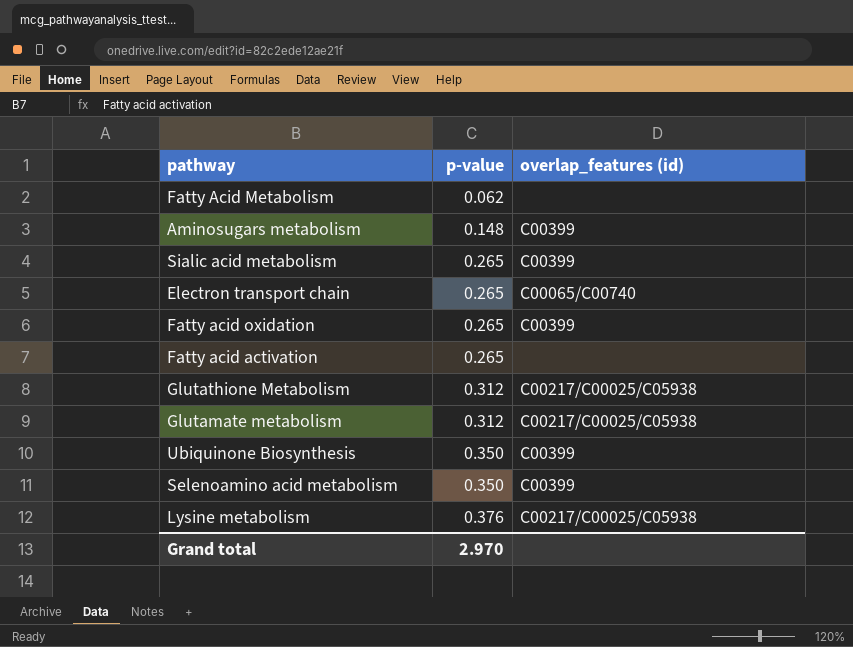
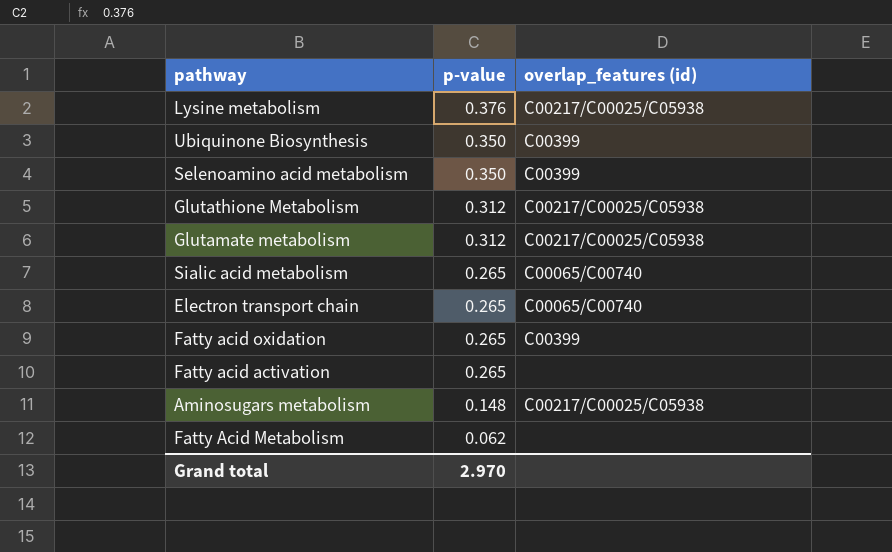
row order: p-value ascending -> p-value descending
Sialic acid metabolism | overlap_features (id): C00399 -> C00065/C00740
Aminosugars metabolism | overlap_features (id): C00399 -> C00217/C00025/C05938

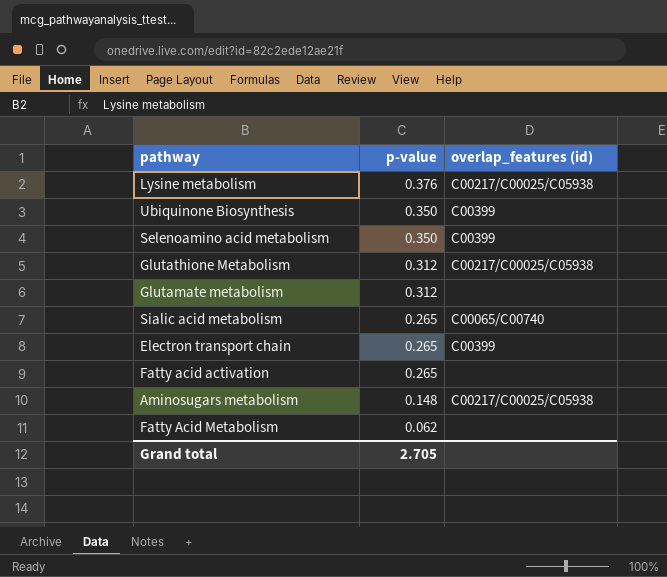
row Fatty acid oxidation: 0.265 | C00399 -> none
Glutamate metabolism | overlap_features (id): C00217/C00025/C05938 -> none
Electron transport chain | overlap_features (id): C00065/C00740 -> C00399
Grand total | p-value: 2.970 -> 2.705

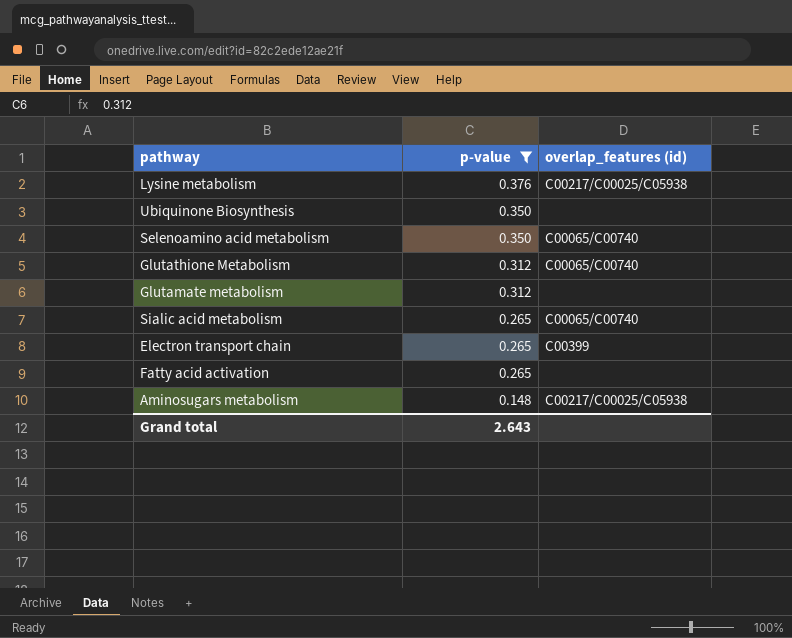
filter: none -> p-value != 0.062
Ubiquinone Biosynthesis | overlap_features (id): C00399 -> none
Selenoamino acid metabolism | overlap_features (id): C00399 -> C00065/C00740
Glutathione Metabolism | overlap_features (id): C00217/C00025/C05938 -> C00065/C00740
Grand total | p-value: 2.705 -> 2.643

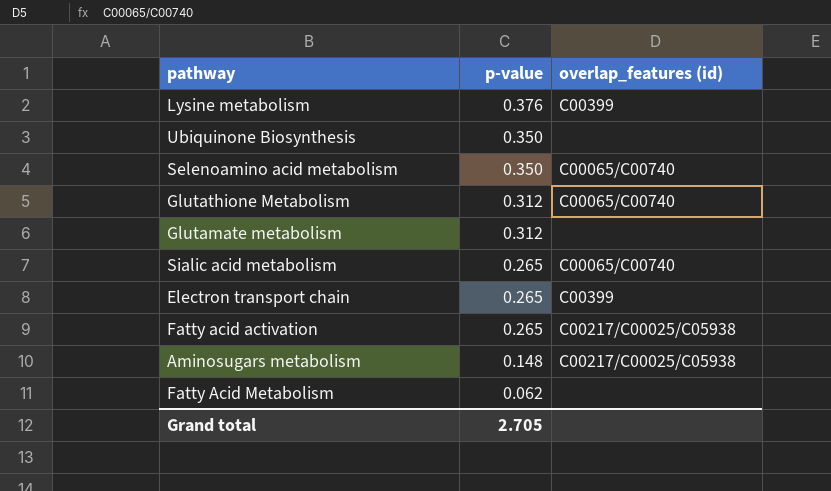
filter: p-value != 0.062 -> none
Lysine metabolism | overlap_features (id): C00217/C00025/C05938 -> C00399
Fatty acid activation | overlap_features (id): none -> C00217/C00025/C05938
Grand total | p-value: 2.643 -> 2.705

